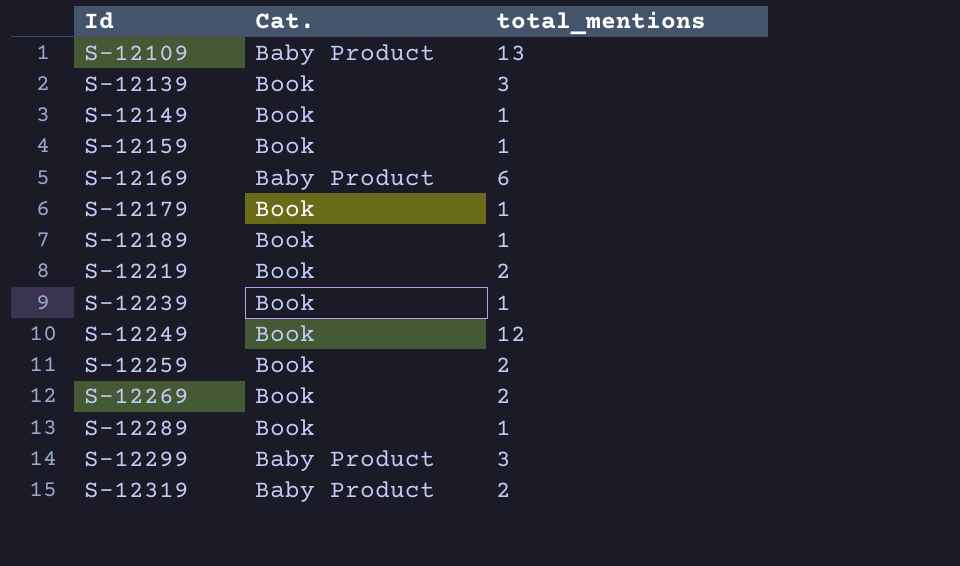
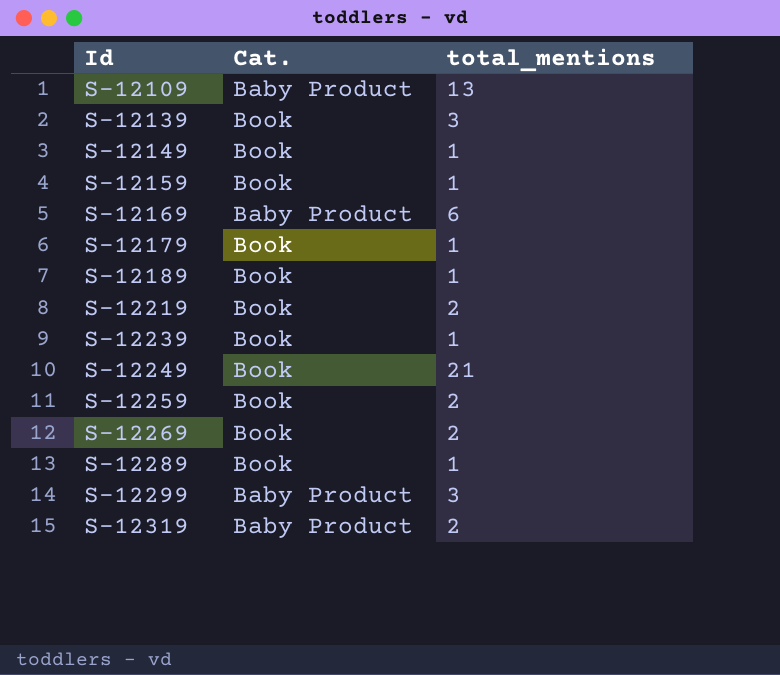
S-12249 | total_mentions: 12 -> 21

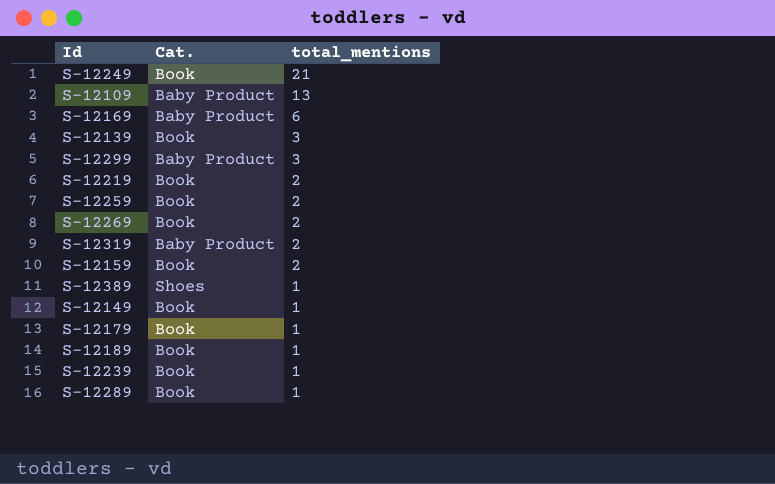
row order: Id ascending -> total_mentions descending
S-12159 | total_mentions: 1 -> 2
row S-12389: none -> Shoes | 1

